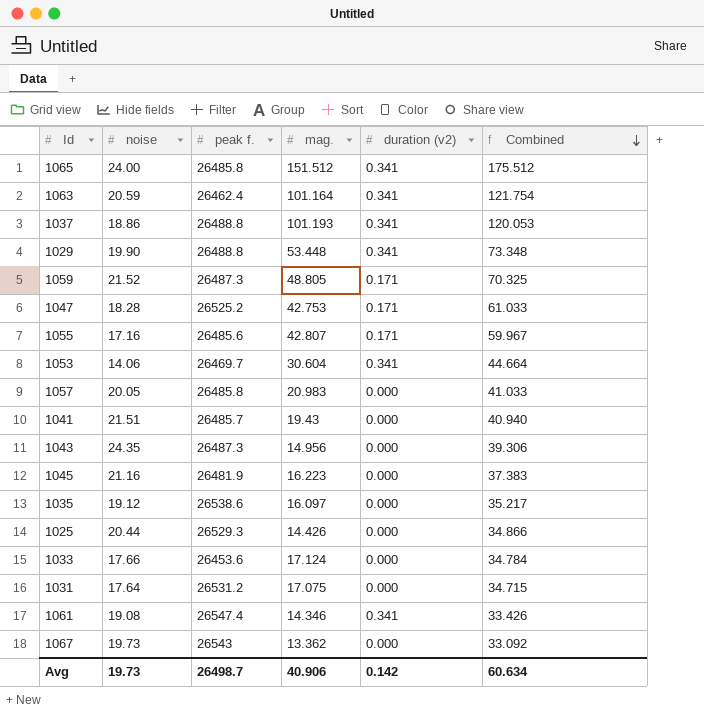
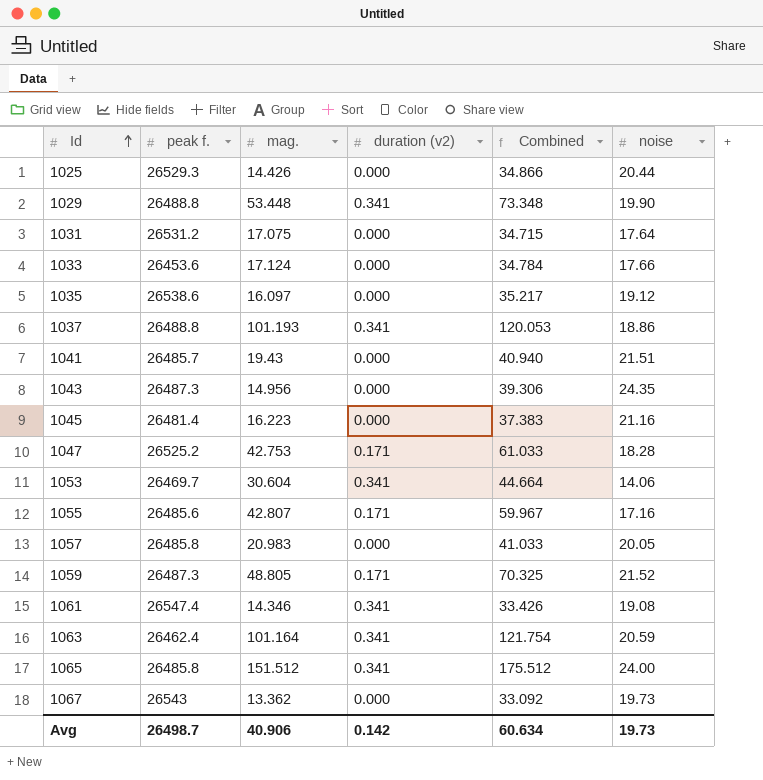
row order: Combined descending -> Id ascending
column noise | position: 2 -> 6
1045 | peak f.: 26481.9 -> 26481.4

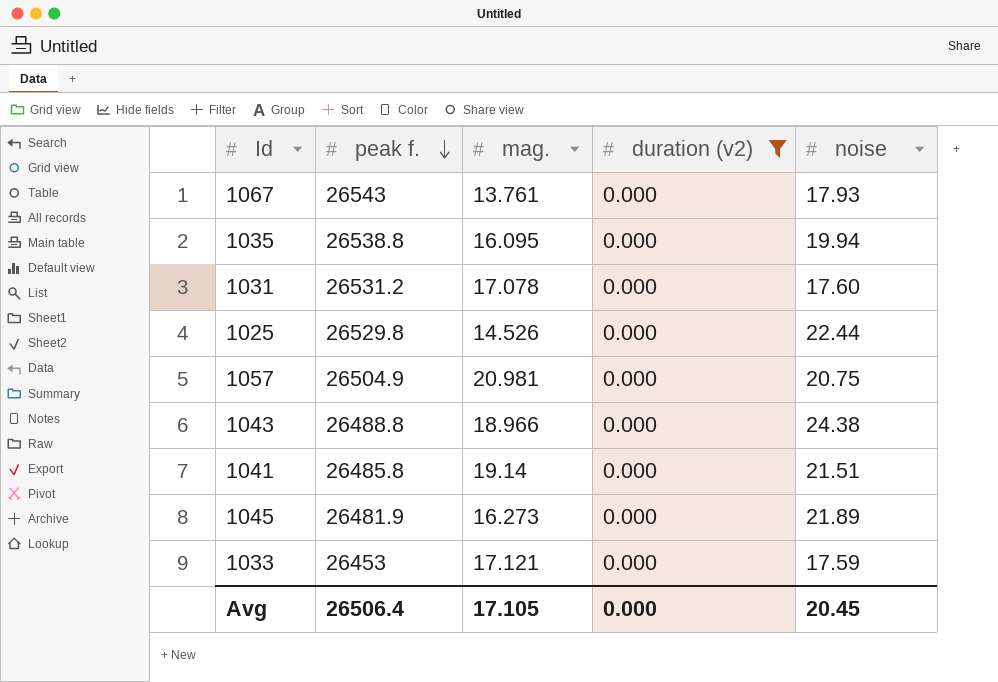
filter: none -> duration (v2) = 0.000
row order: Id ascending -> peak f. descending
column Combined | formula: [mag.] + [noise] -> none
1067 | mag.: 13.362 -> 13.761
1067 | noise: 19.73 -> 17.93
1035 | peak f.: 26538.6 -> 26538.8
1035 | mag.: 16.097 -> 16.095
1035 | noise: 19.12 -> 19.94
1031 | mag.: 17.075 -> 17.078
1031 | noise: 17.64 -> 17.60
1025 | peak f.: 26529.3 -> 26529.8
1025 | mag.: 14.426 -> 14.526
1025 | noise: 20.44 -> 22.44
1057 | peak f.: 26485.8 -> 26504.9
1057 | mag.: 20.983 -> 20.981
1057 | noise: 20.05 -> 20.75
1043 | peak f.: 26487.3 -> 26488.8
1043 | mag.: 14.956 -> 18.966
1043 | noise: 24.35 -> 24.38
1041 | peak f.: 26485.7 -> 26485.8
1041 | mag.: 19.43 -> 19.14
1045 | peak f.: 26481.4 -> 26481.9
1045 | mag.: 16.223 -> 16.273
1045 | noise: 21.16 -> 21.89
1033 | peak f.: 26453.6 -> 26453
1033 | mag.: 17.124 -> 17.121
1033 | noise: 17.66 -> 17.59
Avg | peak f.: 26498.7 -> 26506.4
Avg | mag.: 40.906 -> 17.105
Avg | duration (v2): 0.142 -> 0.000
Avg | noise: 19.73 -> 20.45

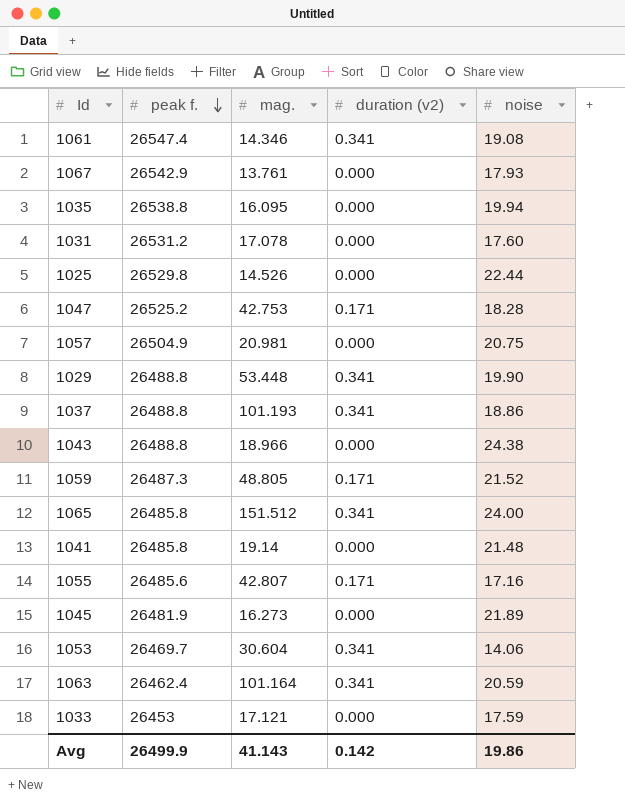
filter: duration (v2) = 0.000 -> none
1067 | peak f.: 26543 -> 26542.9
1041 | noise: 21.51 -> 21.48
Avg | peak f.: 26506.4 -> 26499.9
Avg | mag.: 17.105 -> 41.143
Avg | duration (v2): 0.000 -> 0.142
Avg | noise: 20.45 -> 19.86

